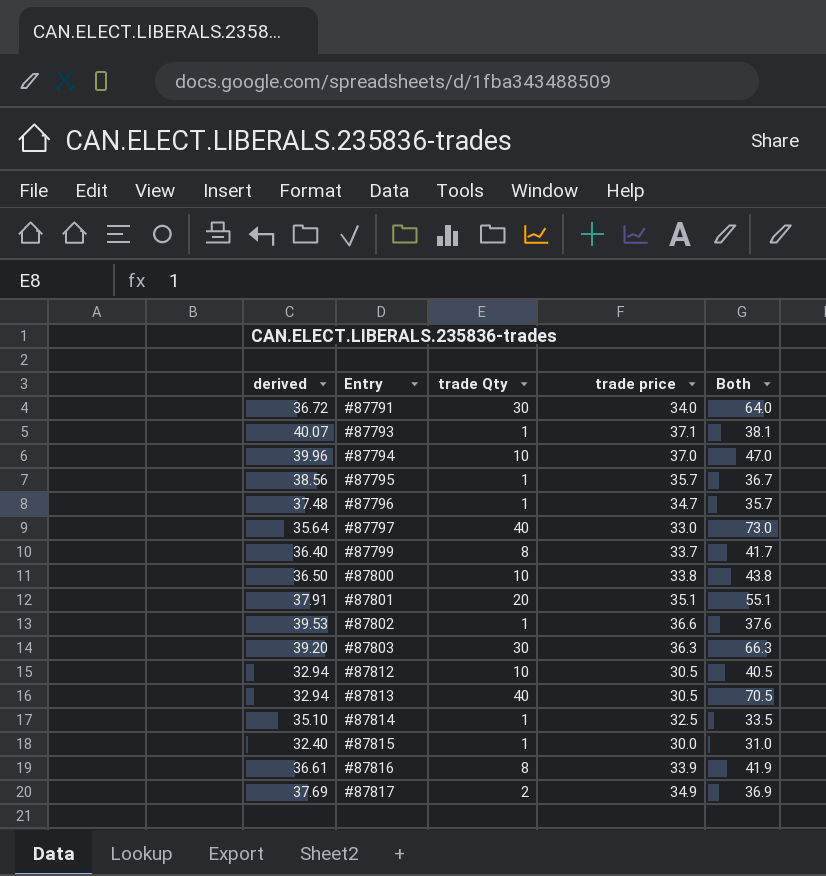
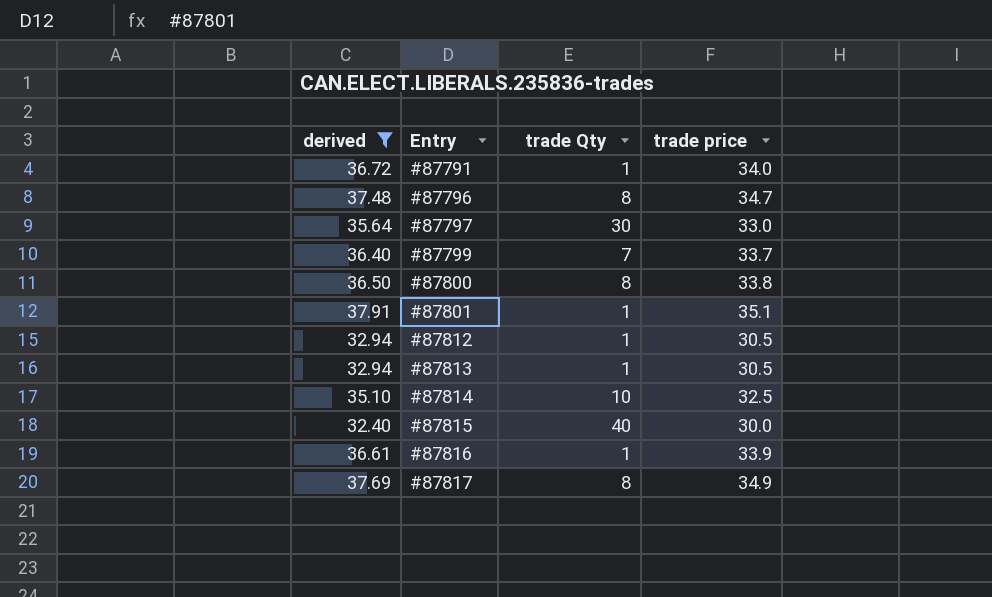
filter: none -> derived <= 37.91
column Both | formula: [trade Qty] + [trade price] -> none
#87791 | trade Qty: 30 -> 1
#87796 | trade Qty: 1 -> 8
#87797 | trade Qty: 40 -> 30
#87799 | trade Qty: 8 -> 7
#87800 | trade Qty: 10 -> 8
#87801 | trade Qty: 20 -> 1
#87812 | trade Qty: 10 -> 1
#87813 | trade Qty: 40 -> 1
#87814 | trade Qty: 1 -> 10
#87815 | trade Qty: 1 -> 40
#87816 | trade Qty: 8 -> 1
#87817 | trade Qty: 2 -> 8

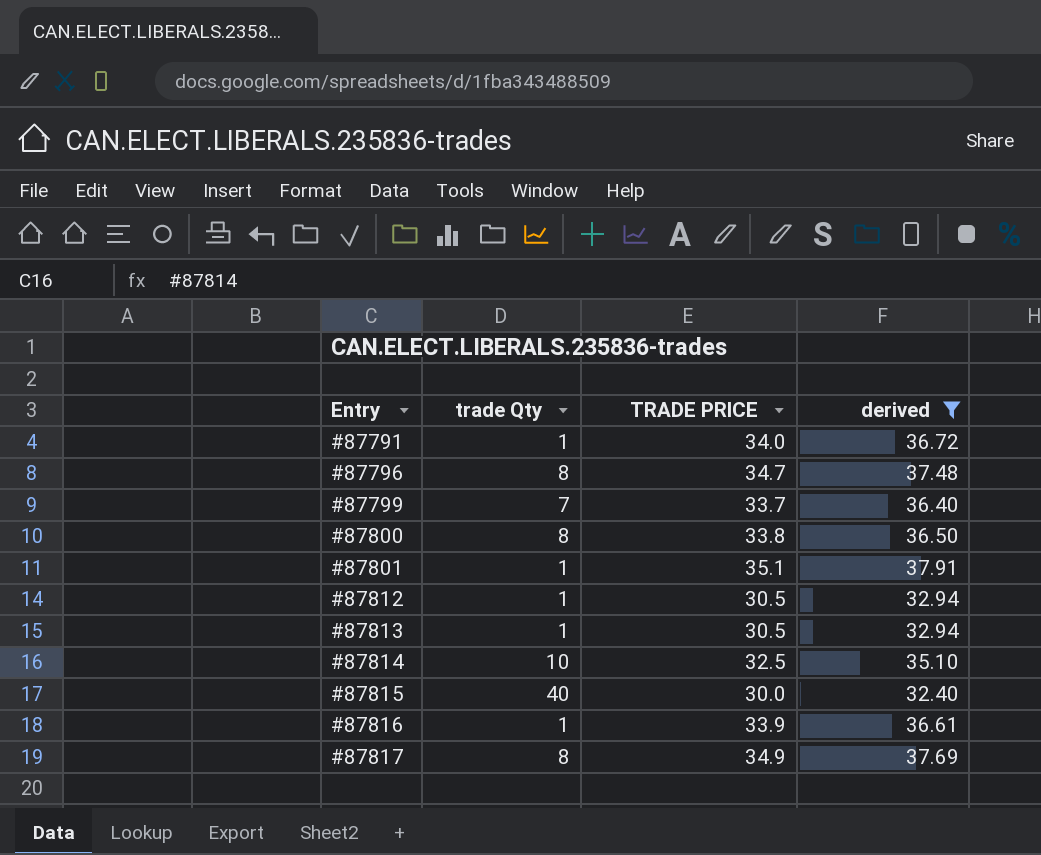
column name: trade price -> TRADE PRICE
column derived | position: 1 -> 4
row #87797: 35.64 | 30 | 33.0 -> none

